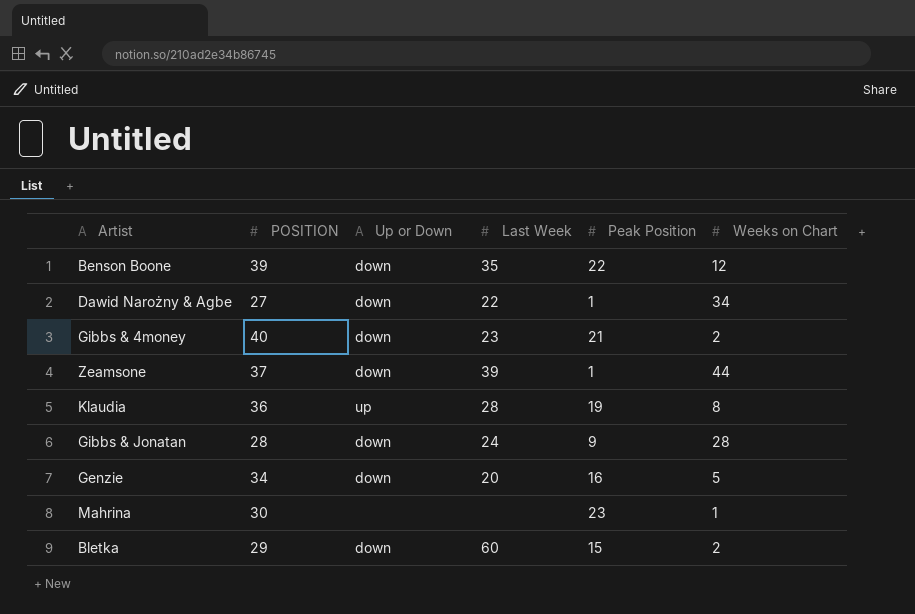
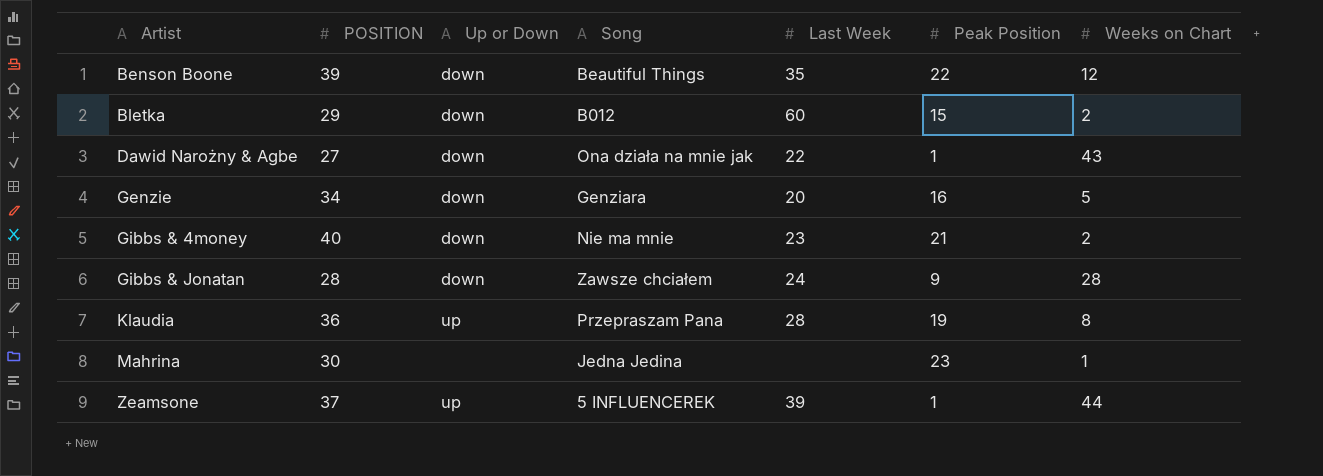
row order: none -> Artist ascending
column Song | position: none -> 4
Dawid Narożny & Agbe | Weeks on Chart: 34 -> 43
Zeamsone | Up or Down: down -> up

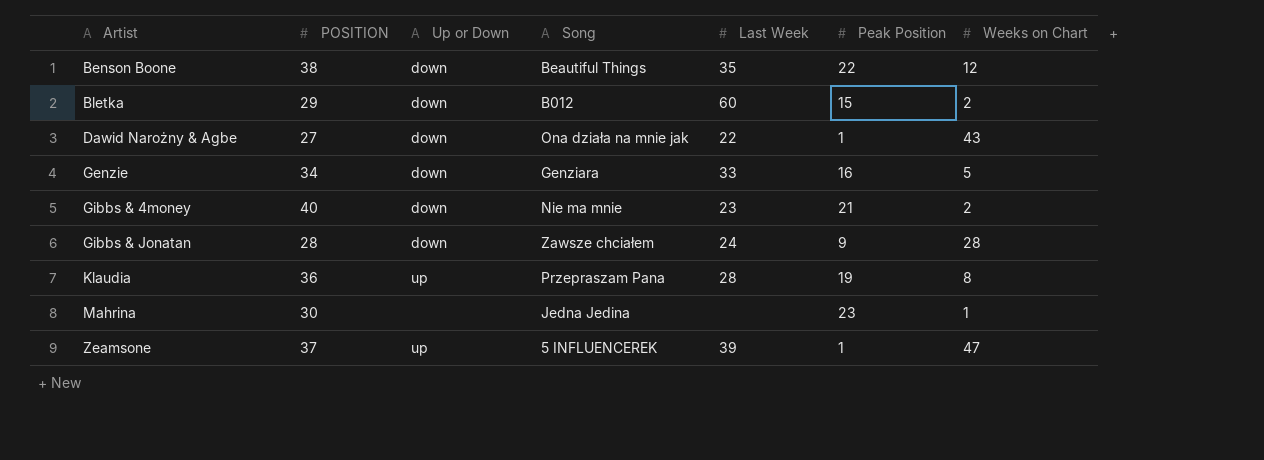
Benson Boone | POSITION: 39 -> 38
Genzie | Last Week: 20 -> 33
Zeamsone | Weeks on Chart: 44 -> 47

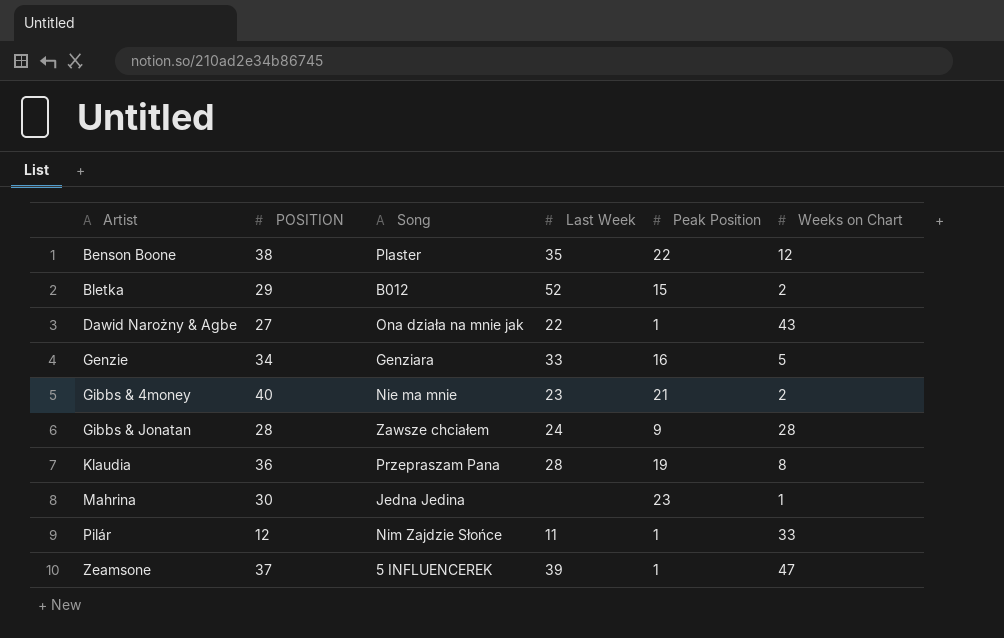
column Up or Down | position: 3 -> none
Benson Boone | Song: Beautiful Things -> Plaster
Bletka | Last Week: 60 -> 52
row Pilár: none -> 12 | Nim Zajdzie Słońce | 11 | 1 | 33

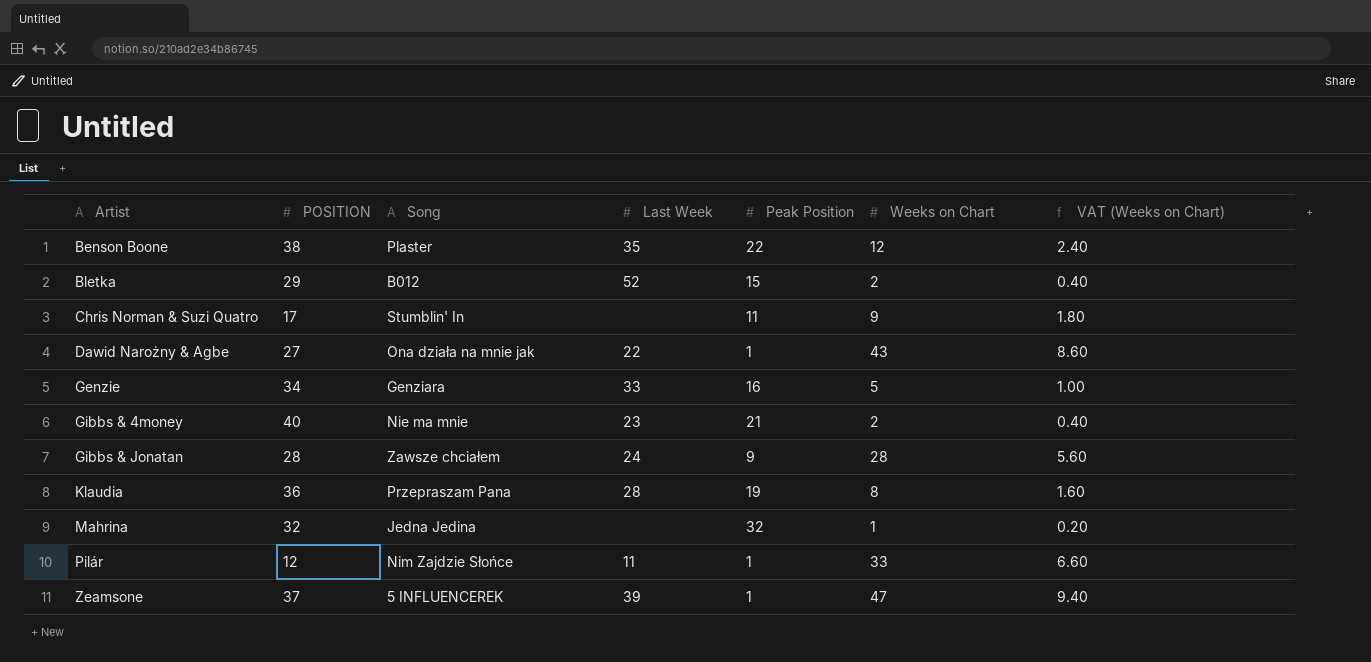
column VAT (Weeks on Chart) | formula: none -> [Weeks on Chart] * 0.2
row Chris Norman & Suzi Quatro: none -> 17 | Stumblin' In | none | 11 | 9 | 1.80
Mahrina | POSITION: 30 -> 32
Mahrina | Peak Position: 23 -> 32

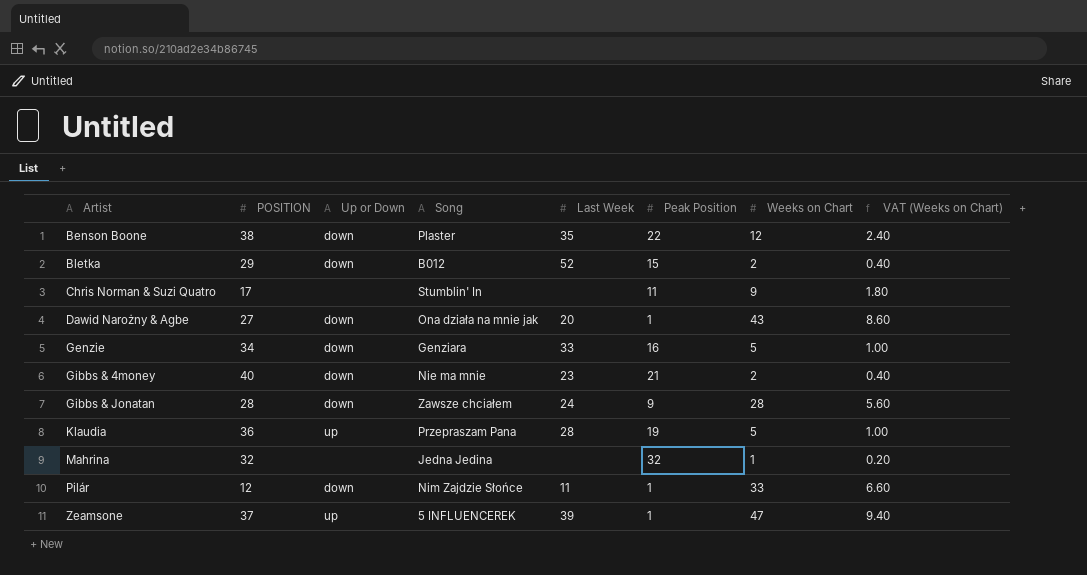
column Up or Down | position: none -> 3
Dawid Narożny & Agbe | Last Week: 22 -> 20
Klaudia | Weeks on Chart: 8 -> 5
Klaudia | VAT (Weeks on Chart): 1.60 -> 1.00

